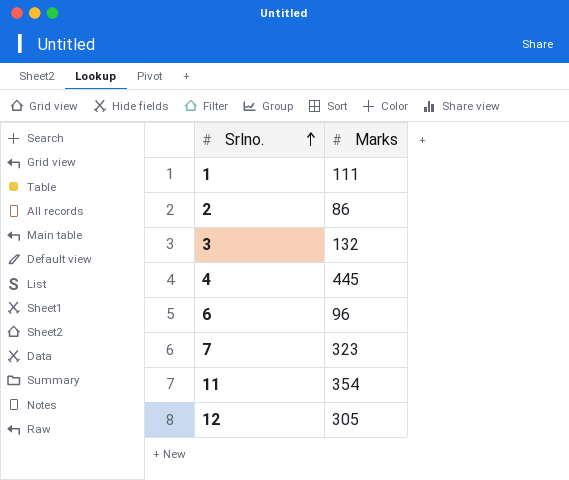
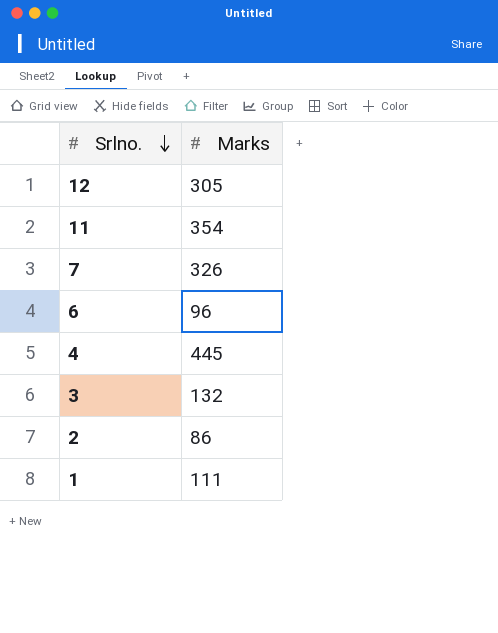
row order: Srlno. ascending -> Srlno. descending
7 | Marks: 323 -> 326

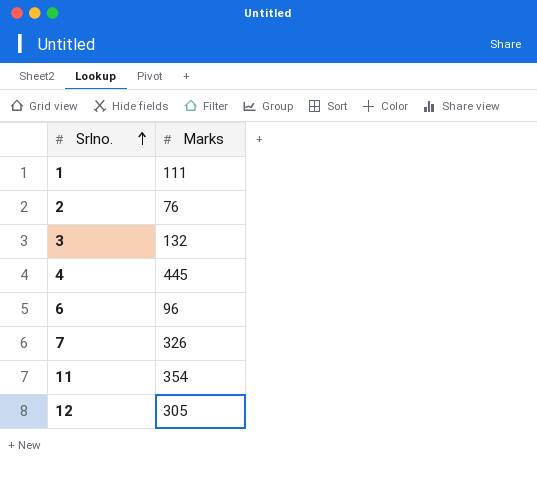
row order: Srlno. descending -> Srlno. ascending
2 | Marks: 86 -> 76

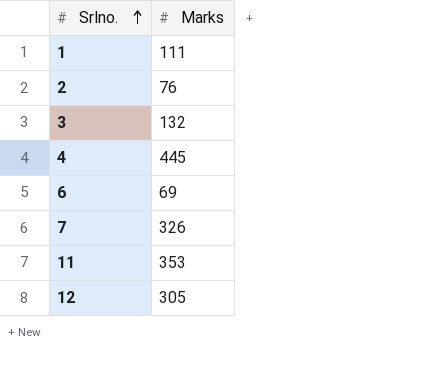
6 | Marks: 96 -> 69
11 | Marks: 354 -> 353

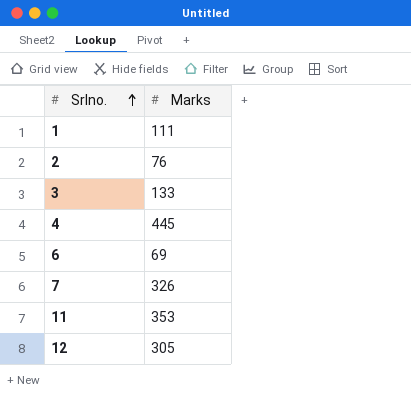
3 | Marks: 132 -> 133

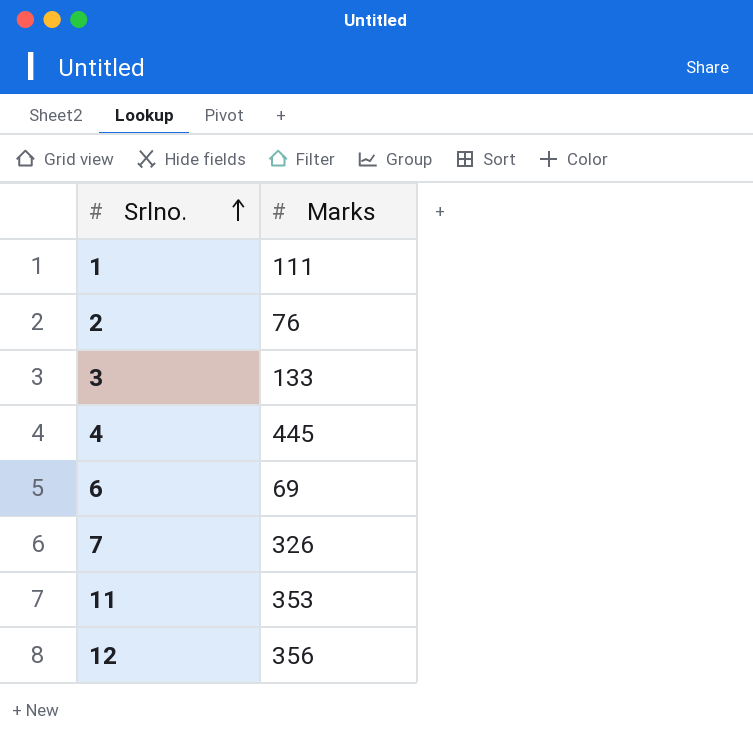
12 | Marks: 305 -> 356

